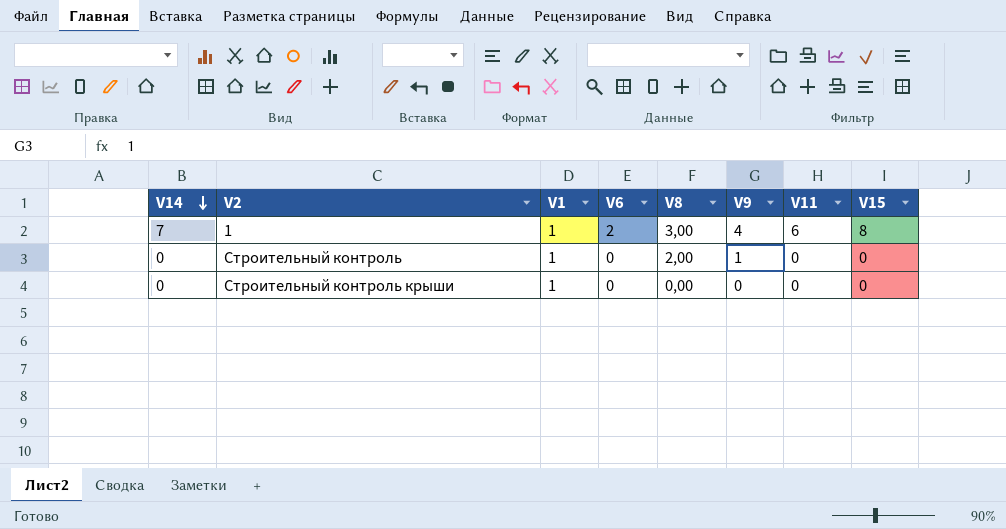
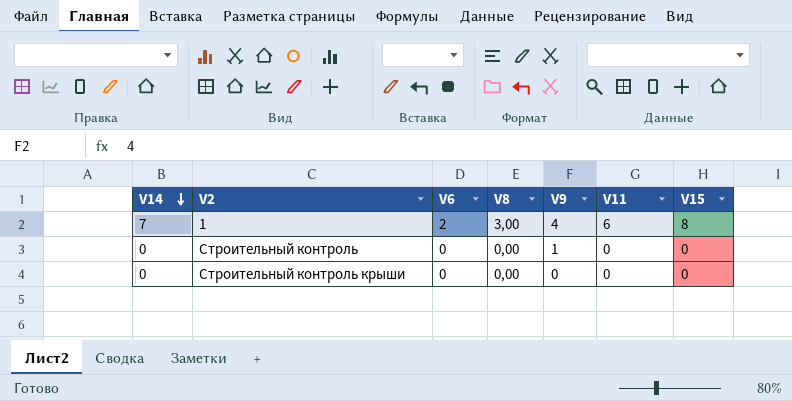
column V1 | position: 3 -> none
Строительный контроль | V8: 2,00 -> 0,00

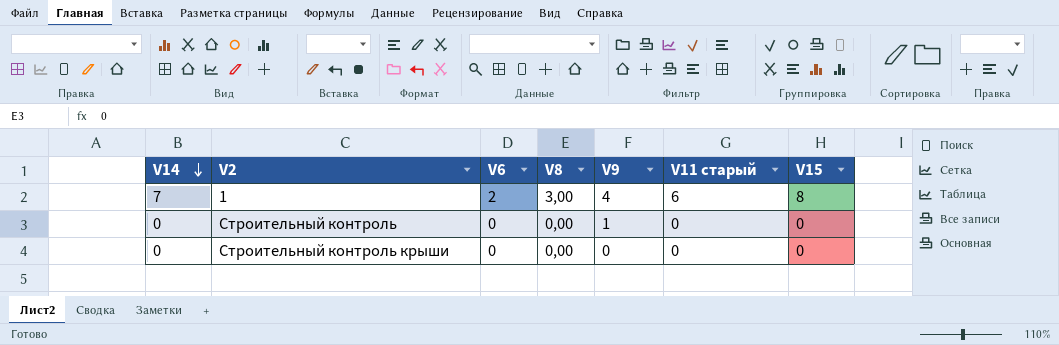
column name: V11 -> V11 старый

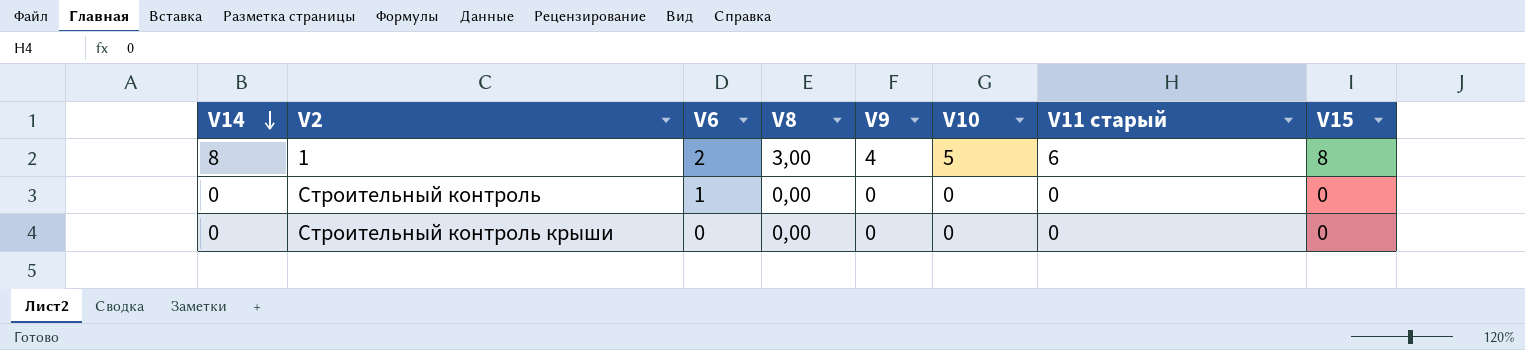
column V10 | position: none -> 6
1 | V14: 7 -> 8
Строительный контроль | V6: 0 -> 1
Строительный контроль | V9: 1 -> 0

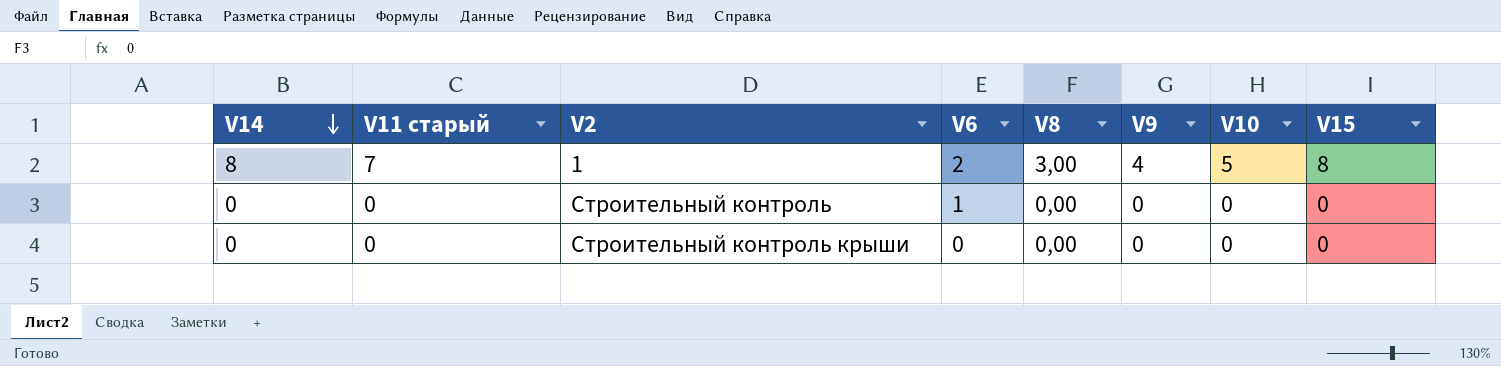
column V11 старый | position: 7 -> 2
1 | V11 старый: 6 -> 7

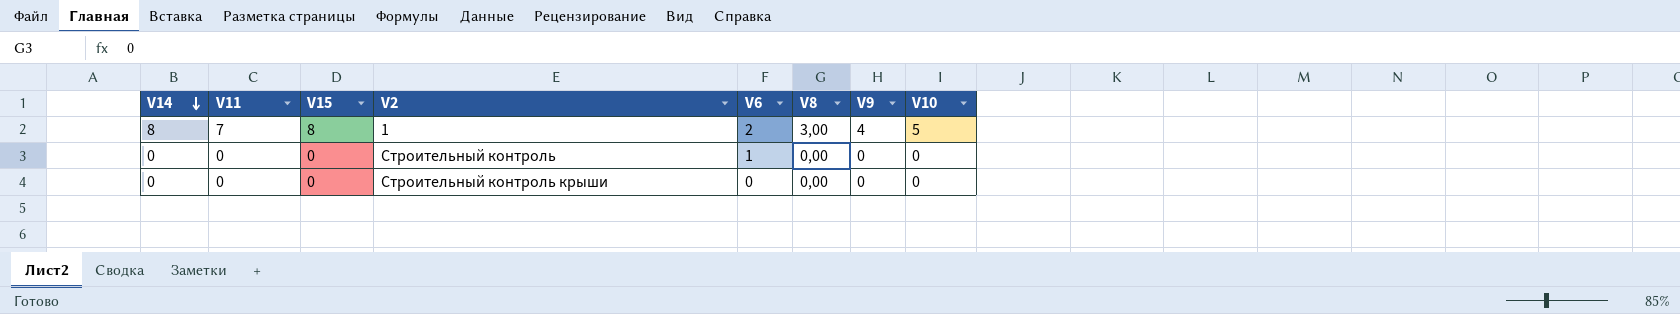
column name: V11 старый -> V11
column V15 | position: 8 -> 3

